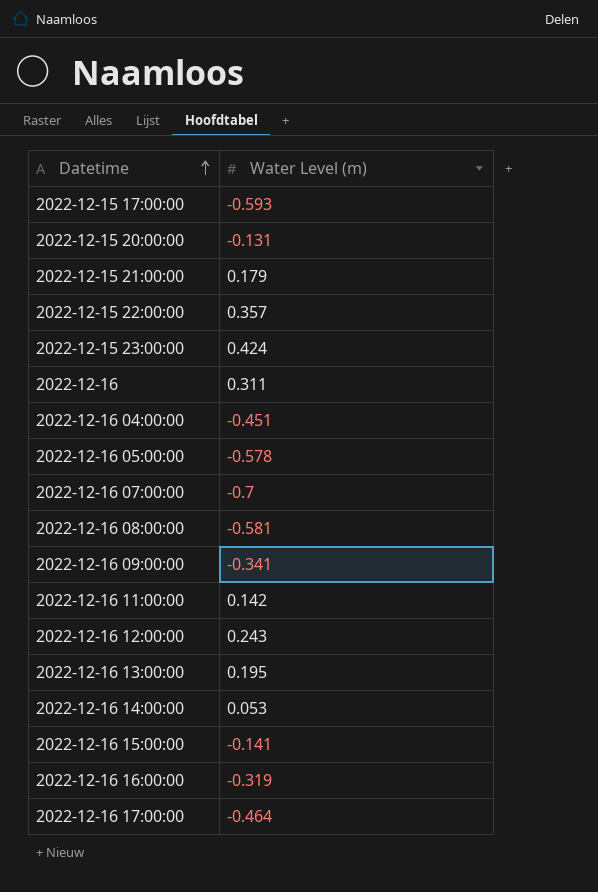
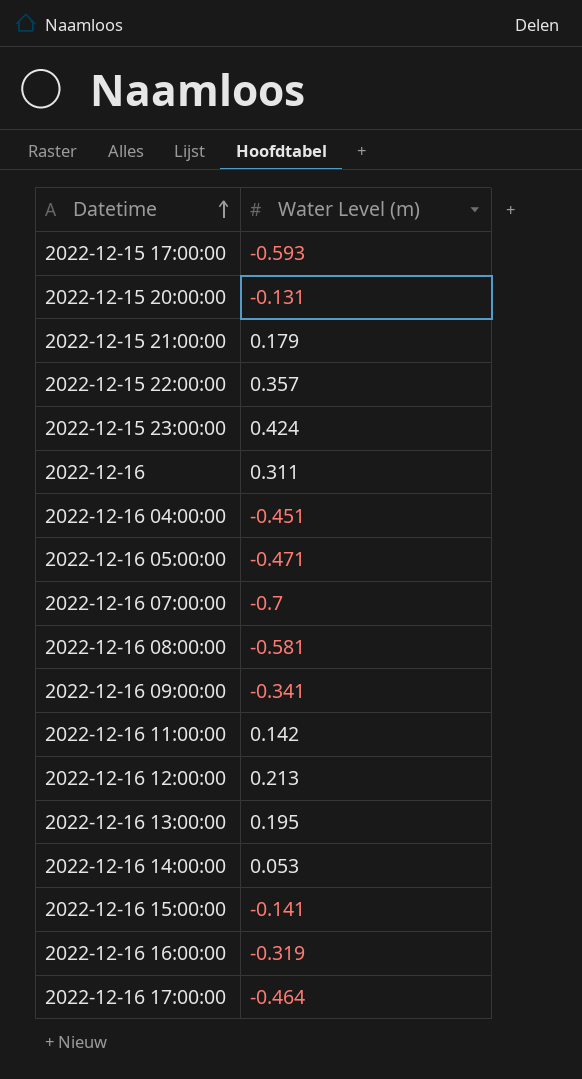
2022-12-16 05:00:00 | Water Level (m): -0.578 -> -0.471
2022-12-16 12:00:00 | Water Level (m): 0.243 -> 0.213

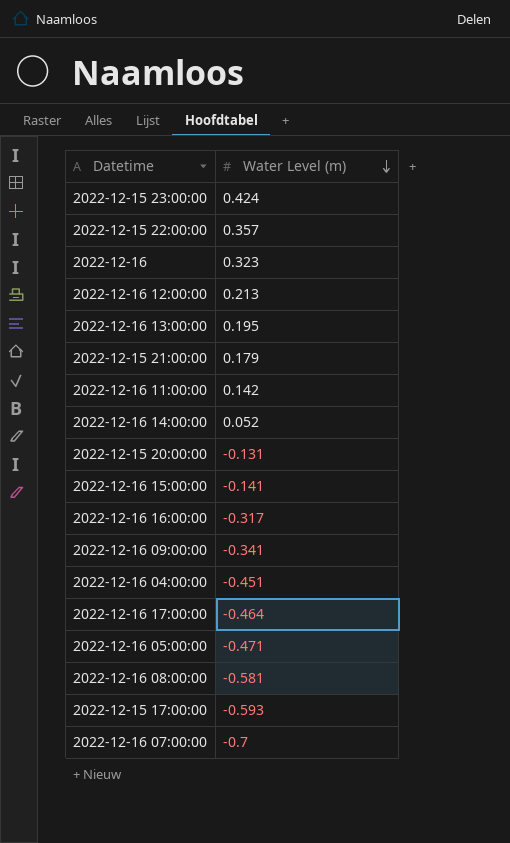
row order: Datetime ascending -> Water Level (m) descending
2022-12-16 | Water Level (m): 0.311 -> 0.323
2022-12-16 14:00:00 | Water Level (m): 0.053 -> 0.052
2022-12-16 16:00:00 | Water Level (m): -0.319 -> -0.317

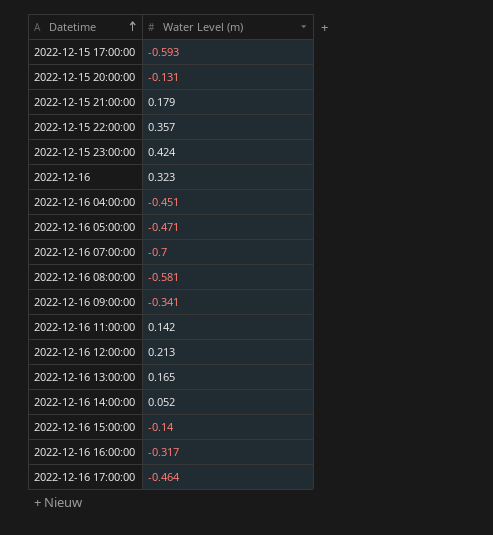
row order: Water Level (m) descending -> Datetime ascending
2022-12-16 13:00:00 | Water Level (m): 0.195 -> 0.165
2022-12-16 15:00:00 | Water Level (m): -0.141 -> -0.14

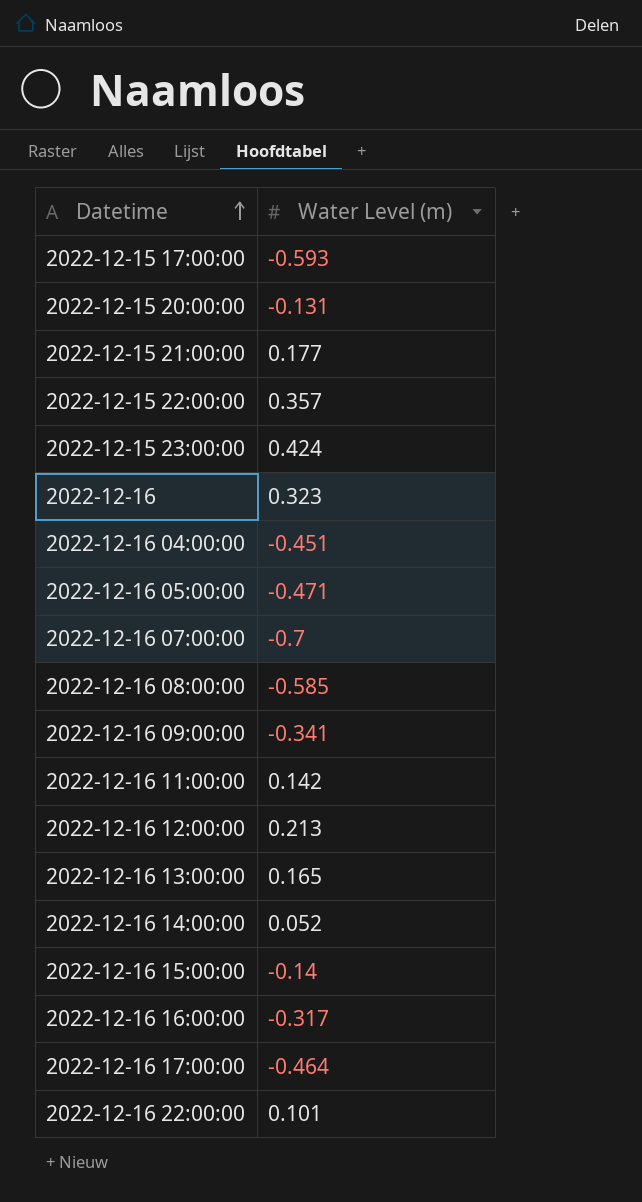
2022-12-15 21:00:00 | Water Level (m): 0.179 -> 0.177
2022-12-16 08:00:00 | Water Level (m): -0.581 -> -0.585
row 2022-12-16 22:00:00: none -> 0.101

